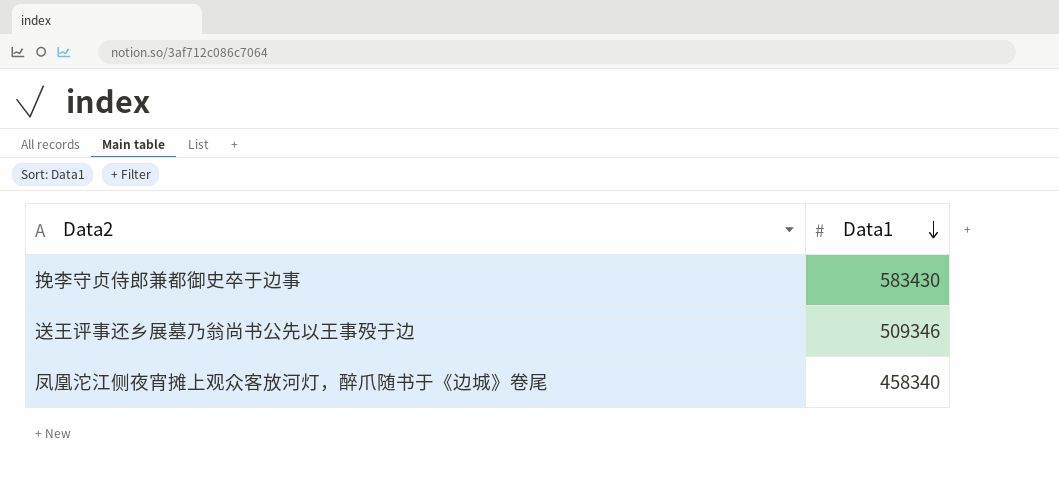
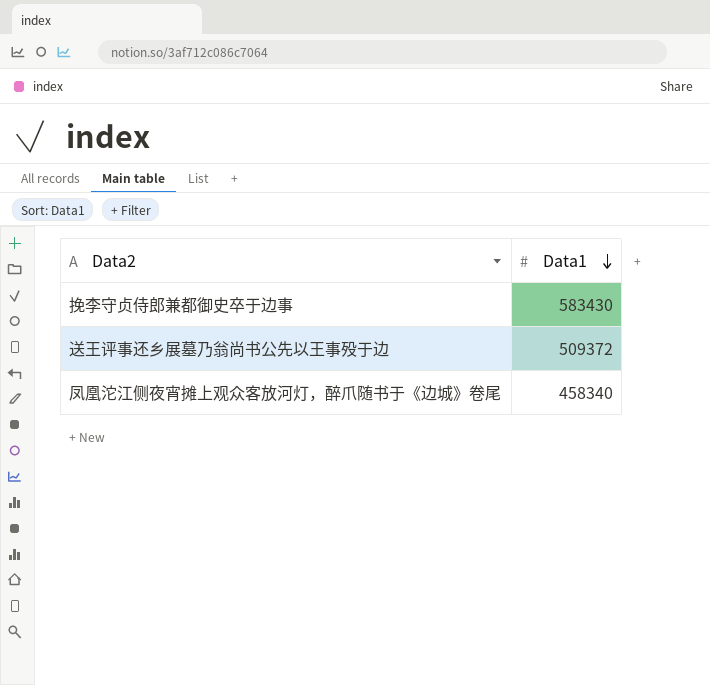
送王评事还乡展墓乃翁尚书公先以王事殁于边 | Data1: 509346 -> 509372

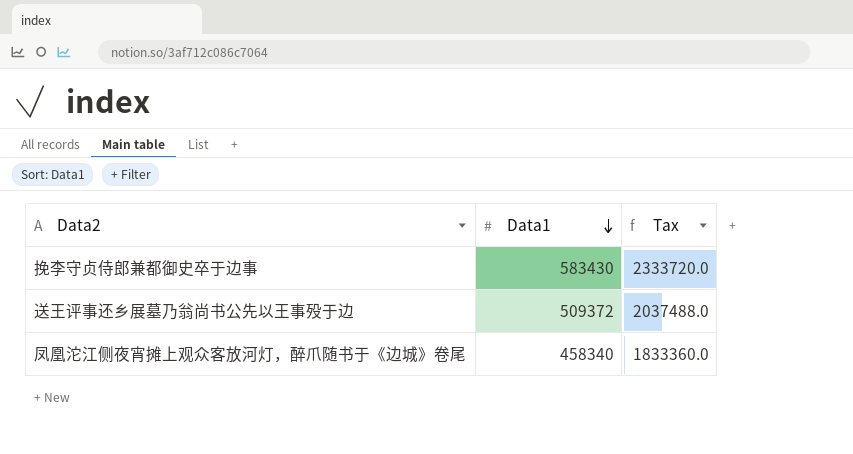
column Tax | formula: none -> [Data1] * 4

